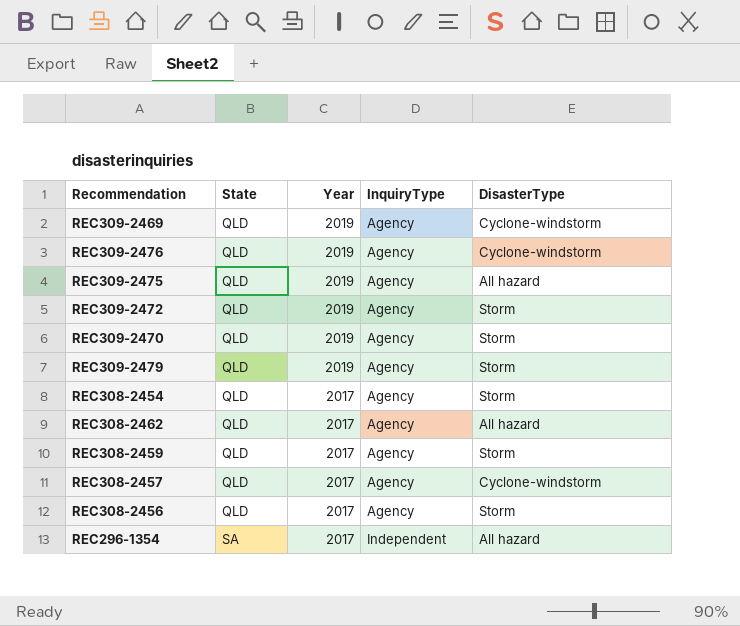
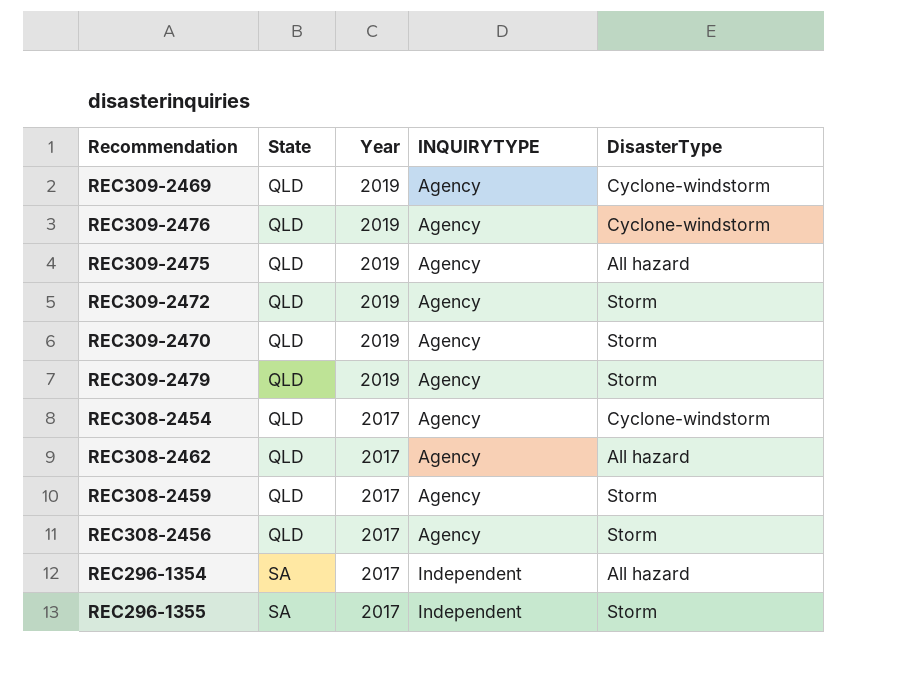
column name: InquiryType -> INQUIRYTYPE
row REC308-2457: QLD | 2017 | Agency | Cyclone-windstorm -> none
REC308-2454 | DisasterType: Storm -> Cyclone-windstorm
row REC296-1355: none -> SA | 2017 | Independent | Storm

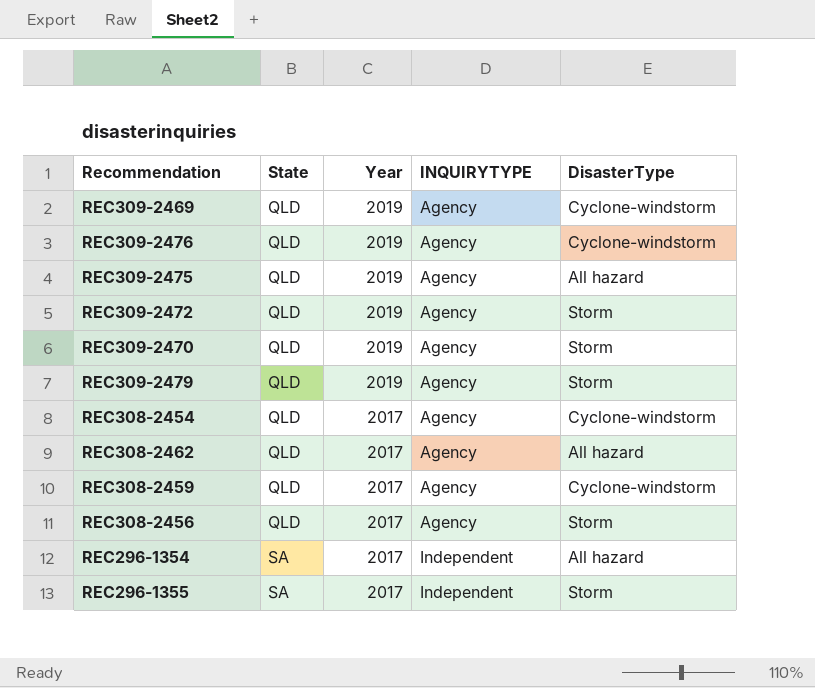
REC308-2459 | DisasterType: Storm -> Cyclone-windstorm

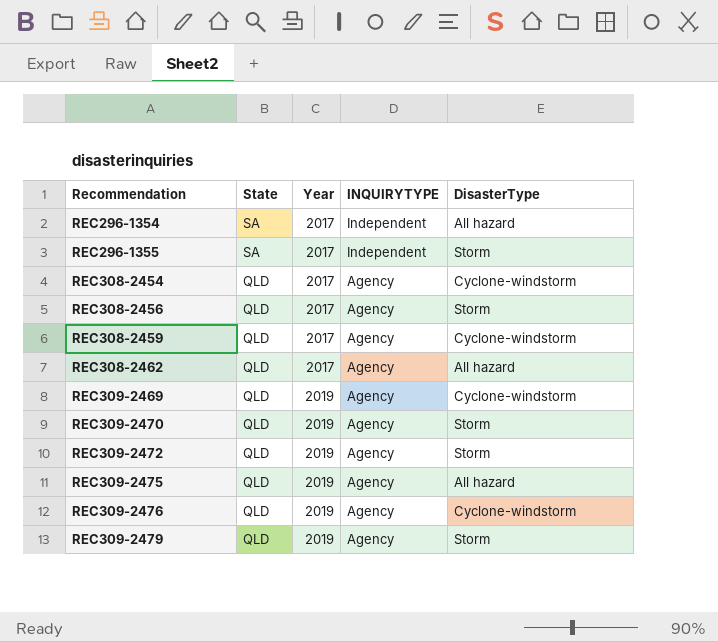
row order: State ascending -> Recommendation ascending

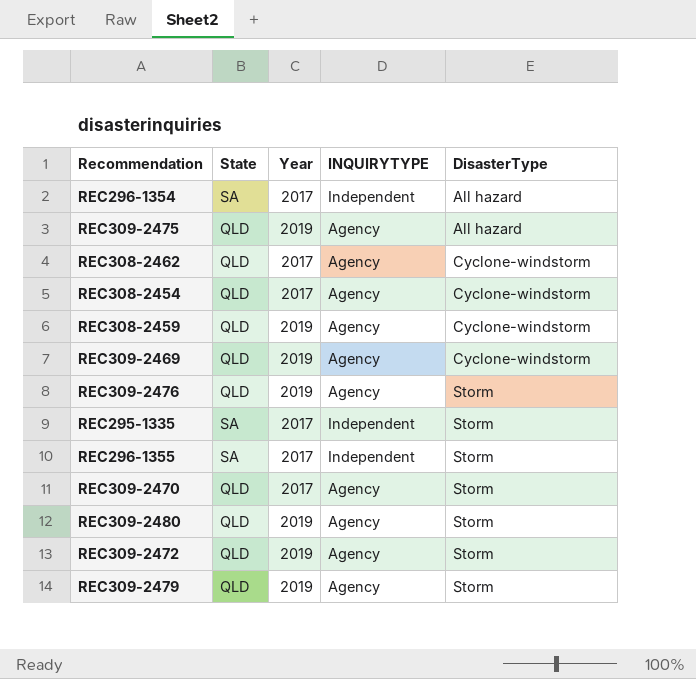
row order: Recommendation ascending -> DisasterType ascending
row REC308-2456: QLD | 2017 | Agency | Storm -> none
REC308-2462 | DisasterType: All hazard -> Cyclone-windstorm
REC308-2459 | Year: 2017 -> 2019
REC309-2476 | DisasterType: Cyclone-windstorm -> Storm
row REC295-1335: none -> SA | 2017 | Independent | Storm
REC309-2470 | Year: 2019 -> 2017
row REC309-2480: none -> QLD | 2019 | Agency | Storm

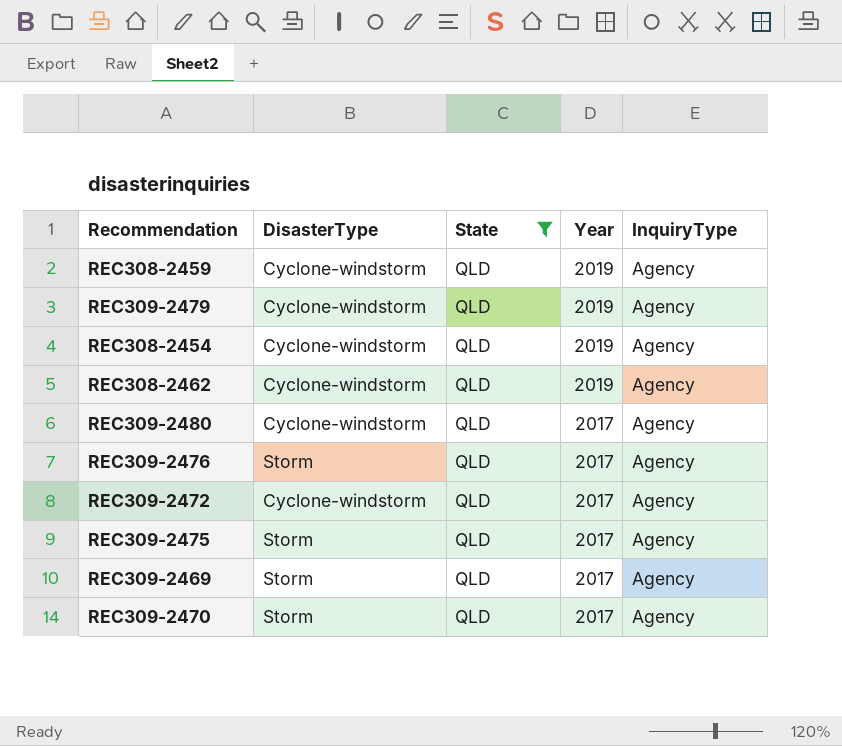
filter: none -> State = QLD
row order: DisasterType ascending -> Year descending
column DisasterType | position: 5 -> 2
column name: INQUIRYTYPE -> InquiryType
REC309-2479 | DisasterType: Storm -> Cyclone-windstorm
REC308-2454 | Year: 2017 -> 2019
REC308-2462 | Year: 2017 -> 2019
REC309-2480 | DisasterType: Storm -> Cyclone-windstorm
REC309-2480 | Year: 2019 -> 2017
REC309-2476 | Year: 2019 -> 2017
REC309-2472 | DisasterType: Storm -> Cyclone-windstorm
REC309-2472 | Year: 2019 -> 2017
REC309-2475 | DisasterType: All hazard -> Storm
REC309-2475 | Year: 2019 -> 2017
REC309-2469 | DisasterType: Cyclone-windstorm -> Storm
REC309-2469 | Year: 2019 -> 2017

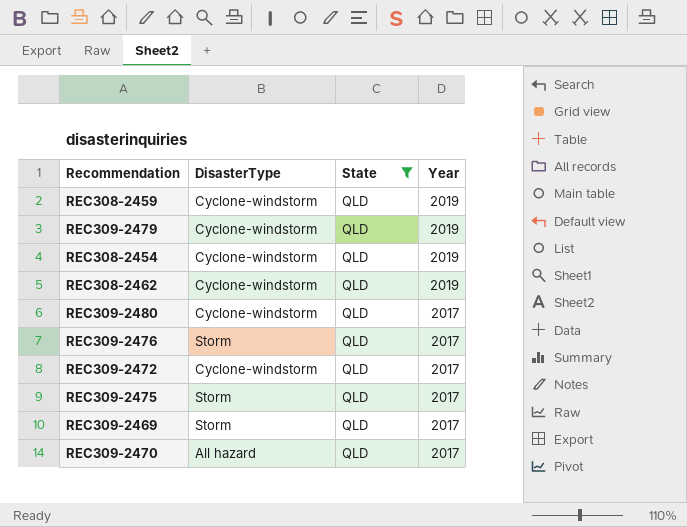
column InquiryType | position: 5 -> none
REC309-2470 | DisasterType: Storm -> All hazard

